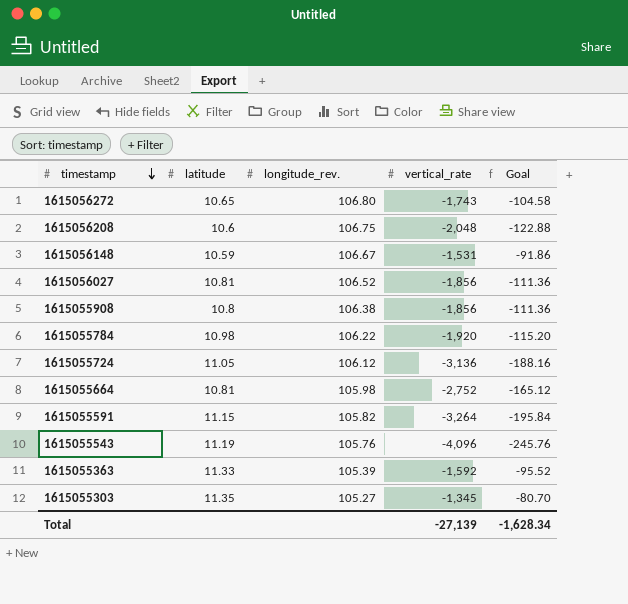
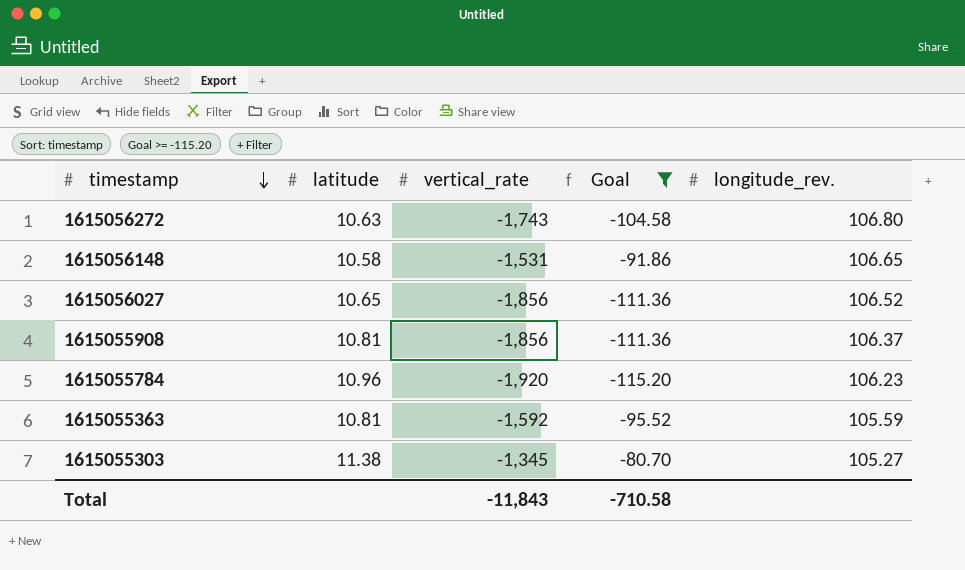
filter: none -> Goal >= -115.20
column longitude_rev. | position: 3 -> 5
1615056272 | latitude: 10.65 -> 10.63
1615056148 | latitude: 10.59 -> 10.58
1615056148 | longitude_rev.: 106.67 -> 106.65
1615056027 | latitude: 10.81 -> 10.65
1615055908 | latitude: 10.8 -> 10.81
1615055908 | longitude_rev.: 106.38 -> 106.37
1615055784 | latitude: 10.98 -> 10.96
1615055784 | longitude_rev.: 106.22 -> 106.23
1615055363 | latitude: 11.33 -> 10.81
1615055363 | longitude_rev.: 105.39 -> 105.59
1615055303 | latitude: 11.35 -> 11.38
Total | vertical_rate: -27,139 -> -11,843
Total | Goal: -1,628.34 -> -710.58

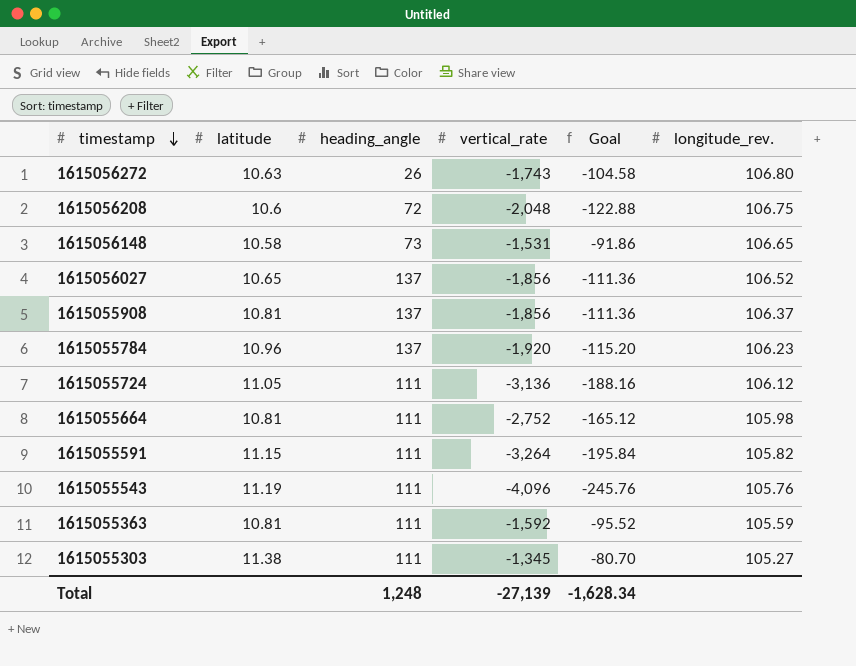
filter: Goal >= -115.20 -> none
column heading_angle | position: none -> 3
Total | vertical_rate: -11,843 -> -27,139
Total | Goal: -710.58 -> -1,628.34

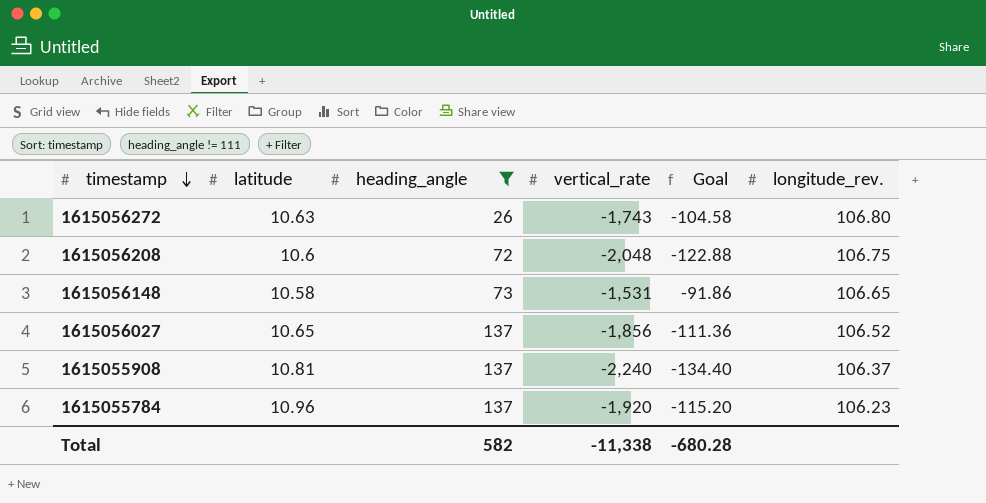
filter: none -> heading_angle != 111
1615055908 | vertical_rate: -1,856 -> -2,240
1615055908 | Goal: -111.36 -> -134.40
Total | heading_angle: 1,248 -> 582
Total | vertical_rate: -27,139 -> -11,338
Total | Goal: -1,628.34 -> -680.28

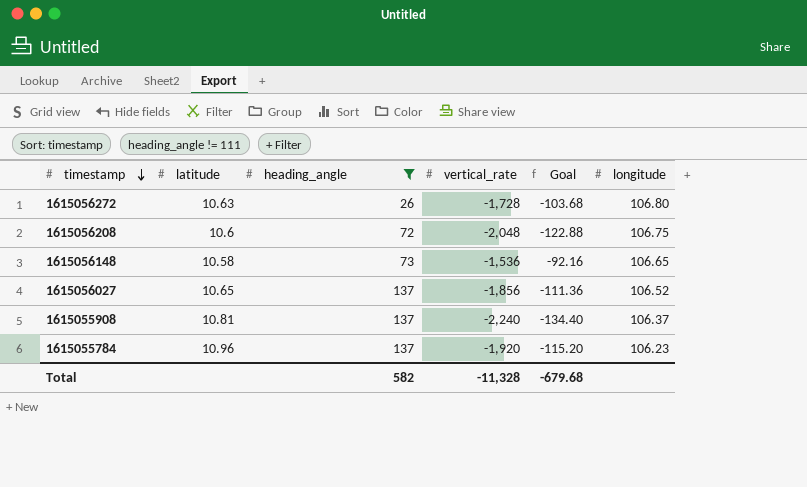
column name: longitude_rev. -> longitude
1615056272 | vertical_rate: -1,743 -> -1,728
1615056272 | Goal: -104.58 -> -103.68
1615056148 | vertical_rate: -1,531 -> -1,536
1615056148 | Goal: -91.86 -> -92.16
Total | vertical_rate: -11,338 -> -11,328
Total | Goal: -680.28 -> -679.68

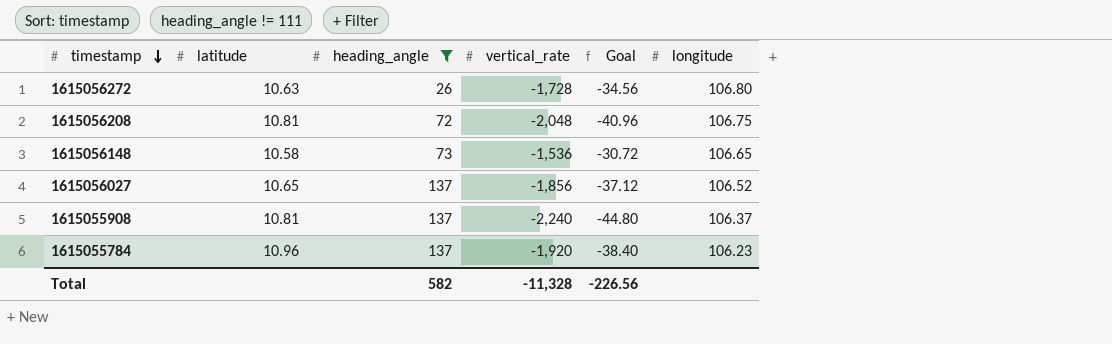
column Goal | formula: [vertical_rate] * 0.06 -> [vertical_rate] * 0.02
1615056208 | latitude: 10.6 -> 10.81
Total | Goal: -679.68 -> -226.56

